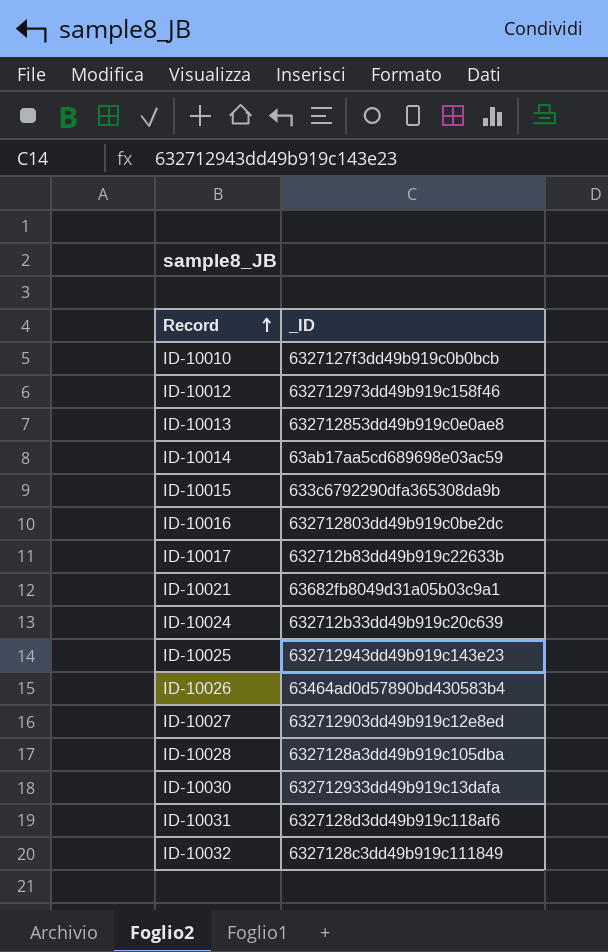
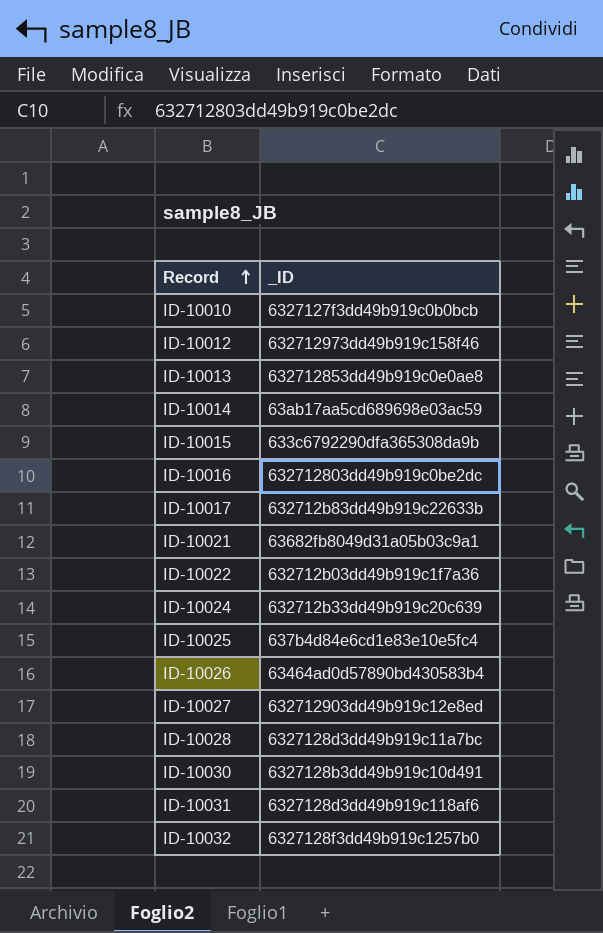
row ID-10022: none -> 632712b03dd49b919c1f7a36
ID-10025 | _ID: 632712943dd49b919c143e23 -> 637b4d84e6cd1e83e10e5fc4
ID-10028 | _ID: 6327128a3dd49b919c105dba -> 6327128d3dd49b919c11a7bc
ID-10030 | _ID: 632712933dd49b919c13dafa -> 6327128b3dd49b919c10d491
ID-10032 | _ID: 6327128c3dd49b919c111849 -> 6327128f3dd49b919c1257b0

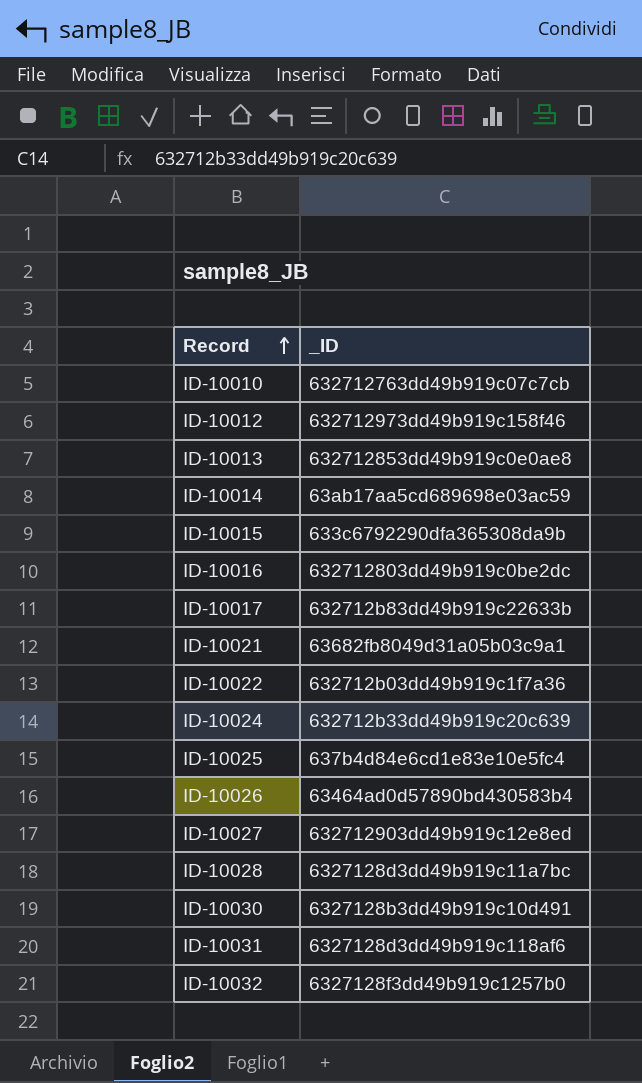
ID-10010 | _ID: 6327127f3dd49b919c0b0bcb -> 632712763dd49b919c07c7cb

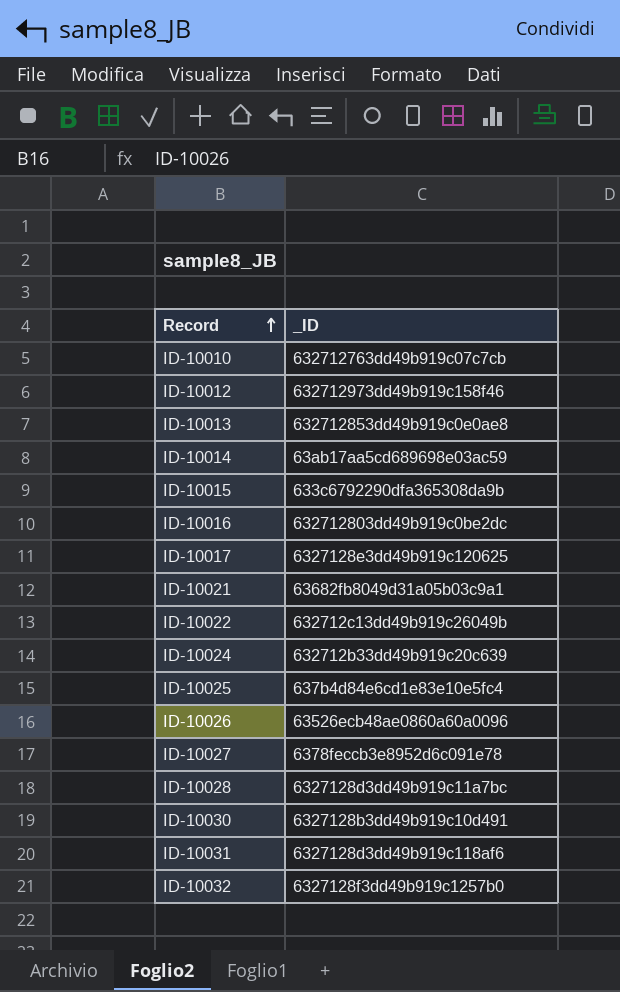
ID-10017 | _ID: 632712b83dd49b919c22633b -> 6327128e3dd49b919c120625
ID-10022 | _ID: 632712b03dd49b919c1f7a36 -> 632712c13dd49b919c26049b
ID-10026 | _ID: 63464ad0d57890bd430583b4 -> 63526ecb48ae0860a60a0096
ID-10027 | _ID: 632712903dd49b919c12e8ed -> 6378feccb3e8952d6c091e78

